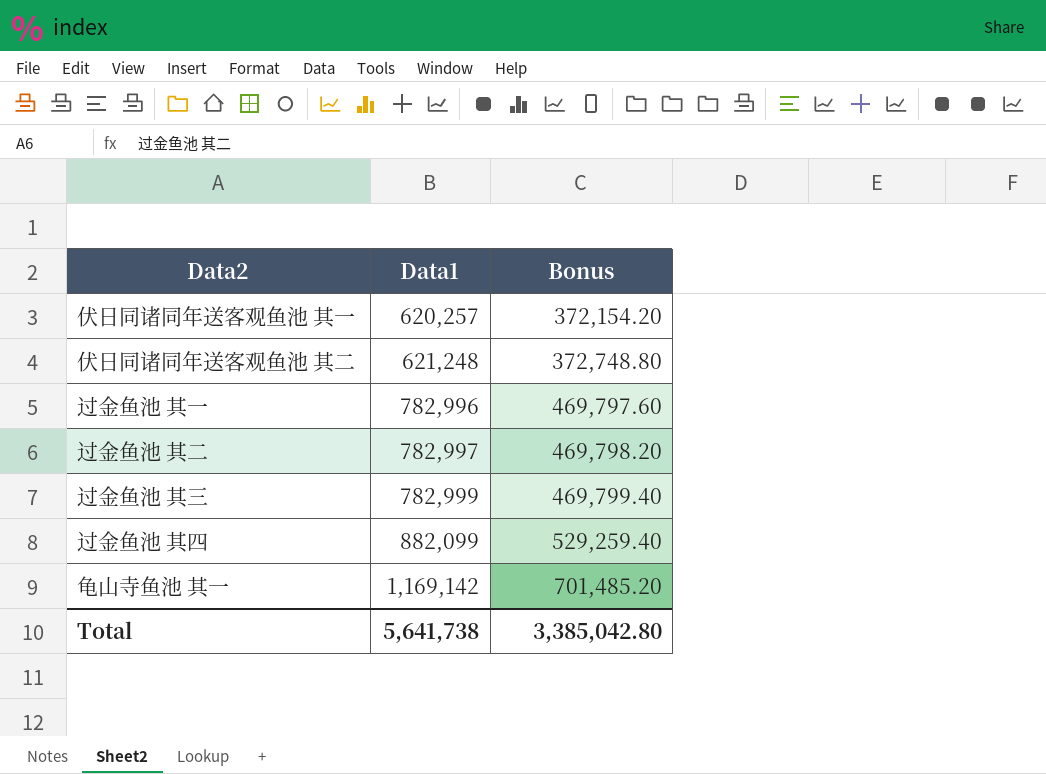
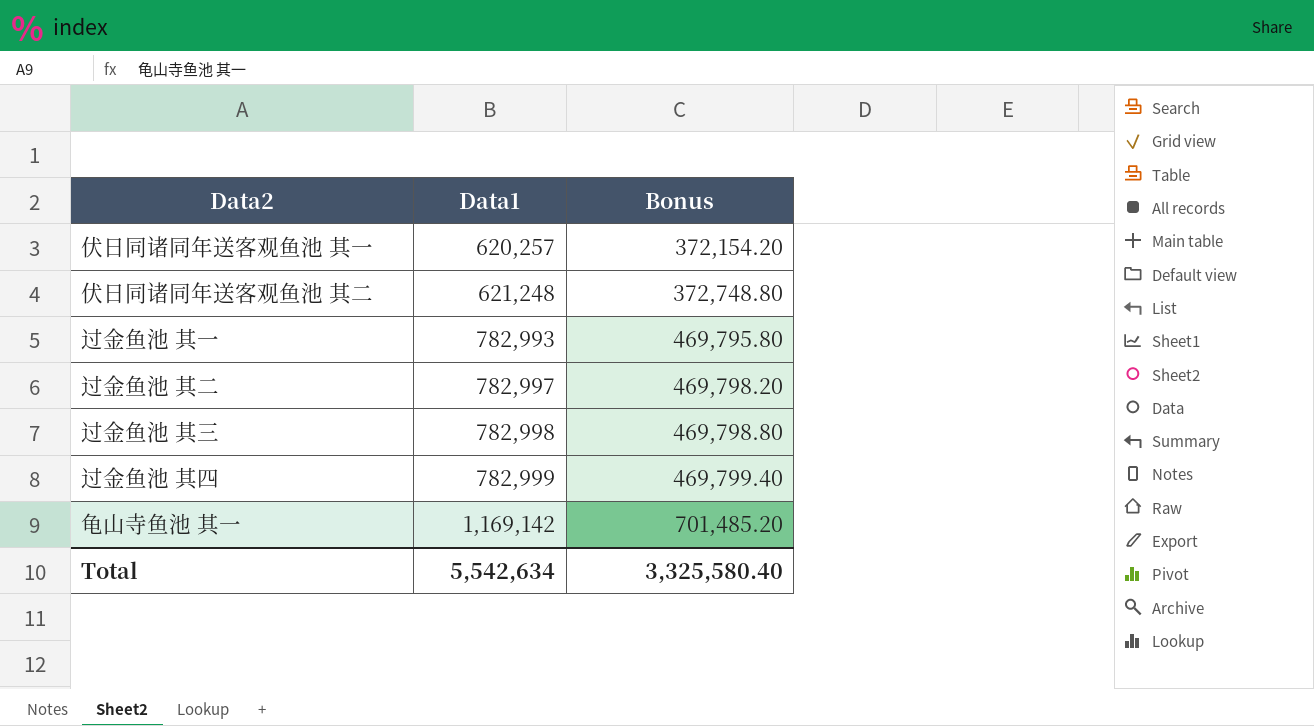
过金鱼池 其一 | Data1: 782,996 -> 782,993
过金鱼池 其一 | Bonus: 469,797.60 -> 469,795.80
过金鱼池 其三 | Data1: 782,999 -> 782,998
过金鱼池 其三 | Bonus: 469,799.40 -> 469,798.80
过金鱼池 其四 | Data1: 882,099 -> 782,999
过金鱼池 其四 | Bonus: 529,259.40 -> 469,799.40
Total | Data1: 5,641,738 -> 5,542,634
Total | Bonus: 3,385,042.80 -> 3,325,580.40

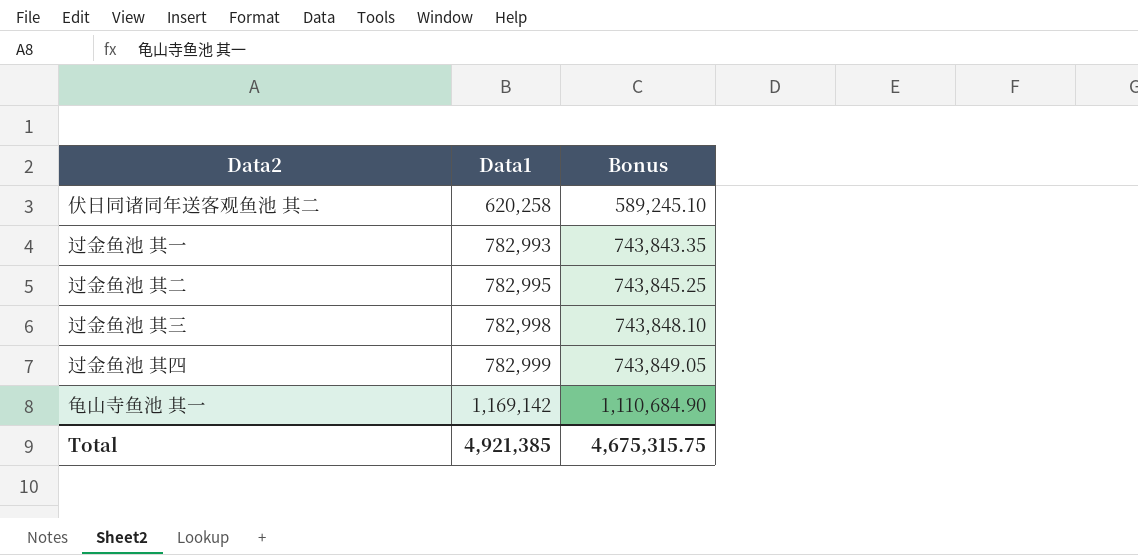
column Bonus | formula: [Data1] * 0.6 -> [Data1] * 0.95
row 伏日同诸同年送客观鱼池 其一: 620,257 | 372,154.20 -> none
伏日同诸同年送客观鱼池 其二 | Data1: 621,248 -> 620,258
过金鱼池 其二 | Data1: 782,997 -> 782,995
Total | Data1: 5,542,634 -> 4,921,385
Total | Bonus: 3,325,580.40 -> 4,675,315.75

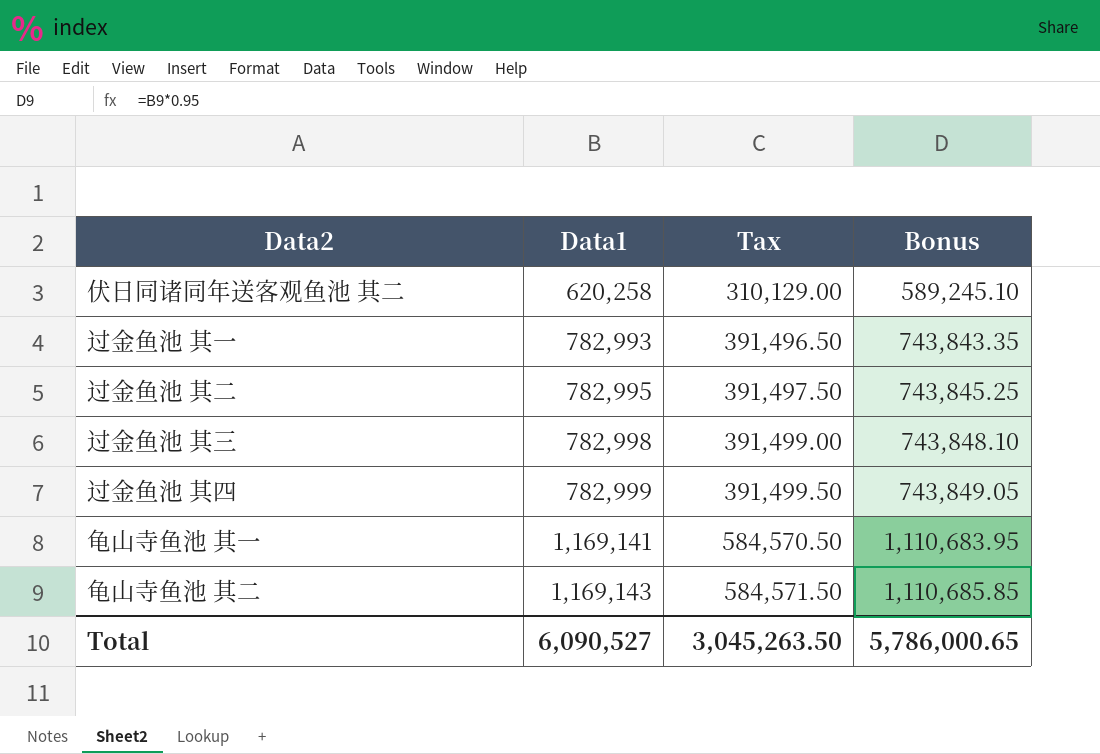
column Tax | formula: none -> [Data1] * 0.5
龟山寺鱼池 其一 | Data1: 1,169,142 -> 1,169,141
龟山寺鱼池 其一 | Bonus: 1,110,684.90 -> 1,110,683.95
row 龟山寺鱼池 其二: none -> 1,169,143 | 584,571.50 | 1,110,685.85
Total | Data1: 4,921,385 -> 6,090,527
Total | Bonus: 4,675,315.75 -> 5,786,000.65

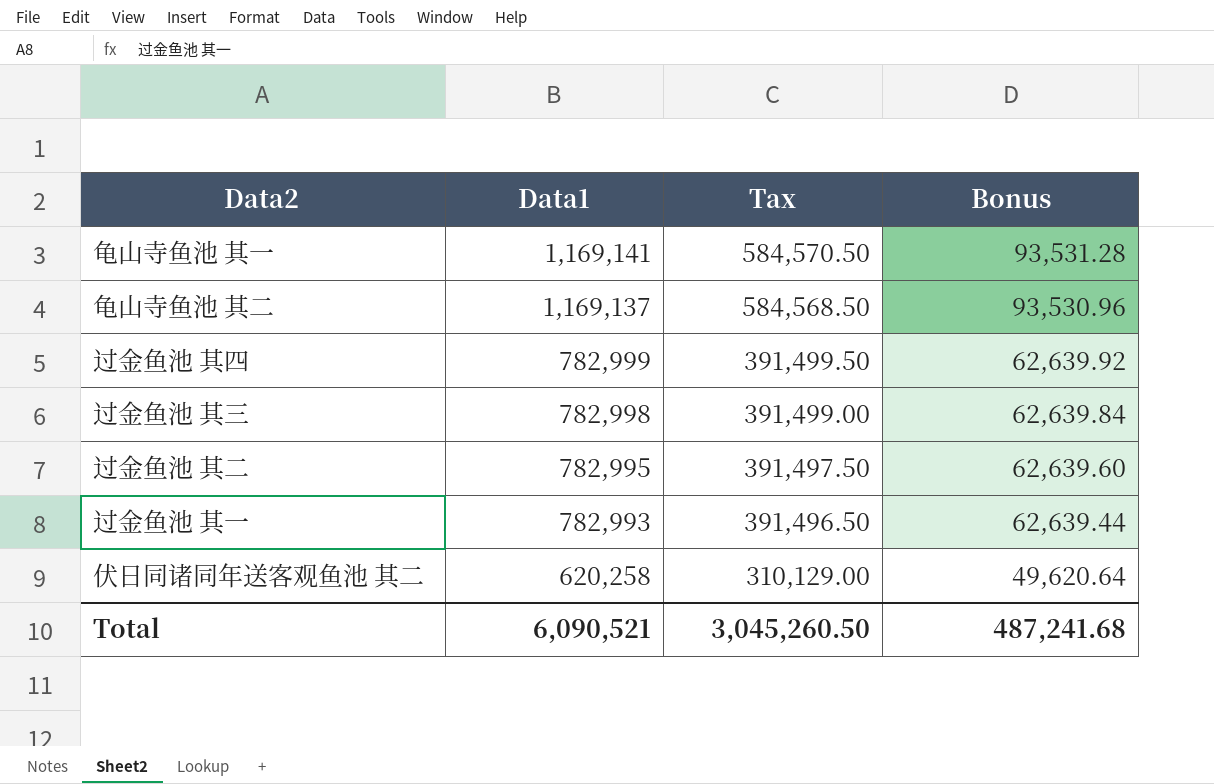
row order: Data1 ascending -> Data1 descending
column Bonus | formula: [Data1] * 0.95 -> [Data1] * 0.08
龟山寺鱼池 其二 | Data1: 1,169,143 -> 1,169,137
龟山寺鱼池 其二 | Tax: 584,571.50 -> 584,568.50
Total | Data1: 6,090,527 -> 6,090,521
Total | Tax: 3,045,263.50 -> 3,045,260.50
Total | Bonus: 5,786,000.65 -> 487,241.68

